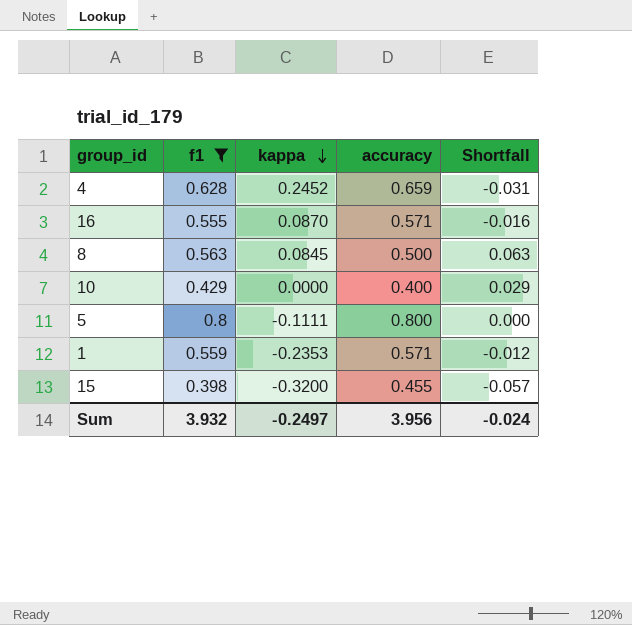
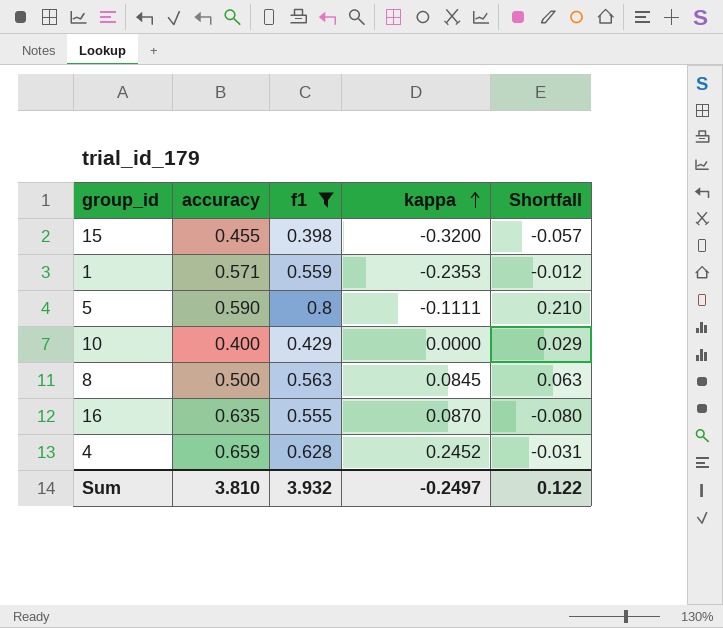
row order: kappa descending -> kappa ascending
column accuracy | position: 4 -> 2
5 | accuracy: 0.800 -> 0.590
5 | Shortfall: 0.000 -> 0.210
16 | accuracy: 0.571 -> 0.635
16 | Shortfall: -0.016 -> -0.080
Sum | accuracy: 3.956 -> 3.810
Sum | Shortfall: -0.024 -> 0.122

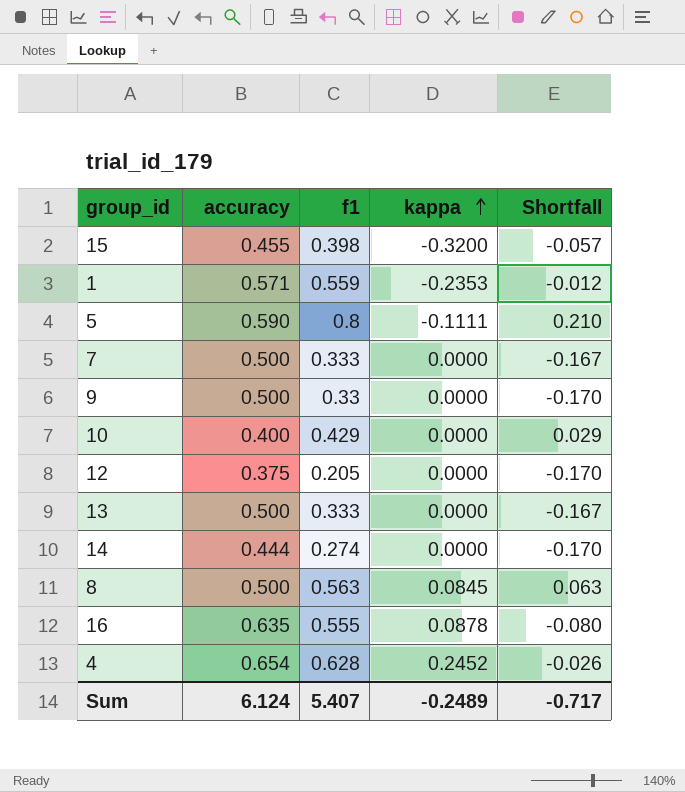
filter: f1 >= 0.398 -> none
16 | kappa: 0.0870 -> 0.0878
4 | accuracy: 0.659 -> 0.654
4 | Shortfall: -0.031 -> -0.026
Sum | accuracy: 3.810 -> 6.124
Sum | f1: 3.932 -> 5.407
Sum | kappa: -0.2497 -> -0.2489
Sum | Shortfall: 0.122 -> -0.717

